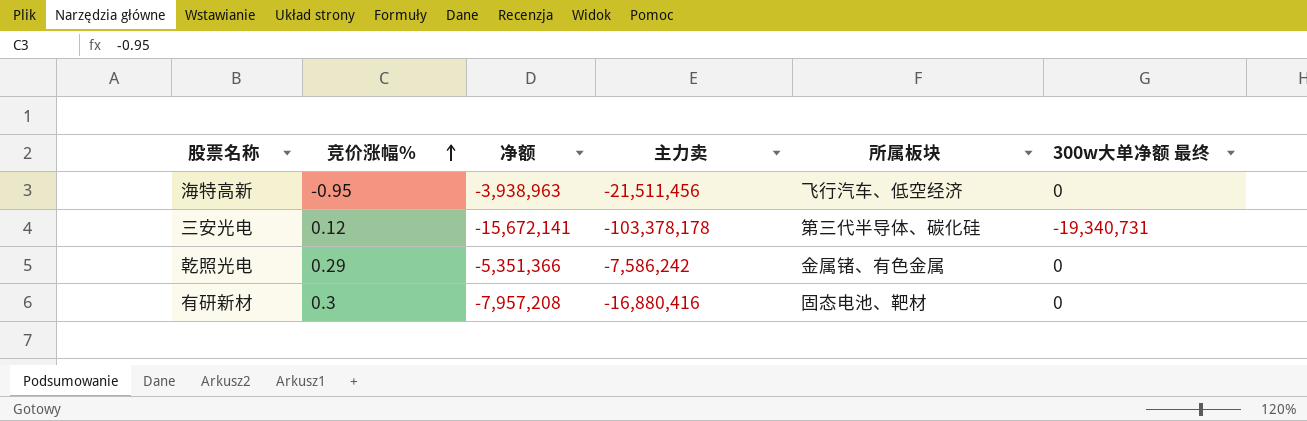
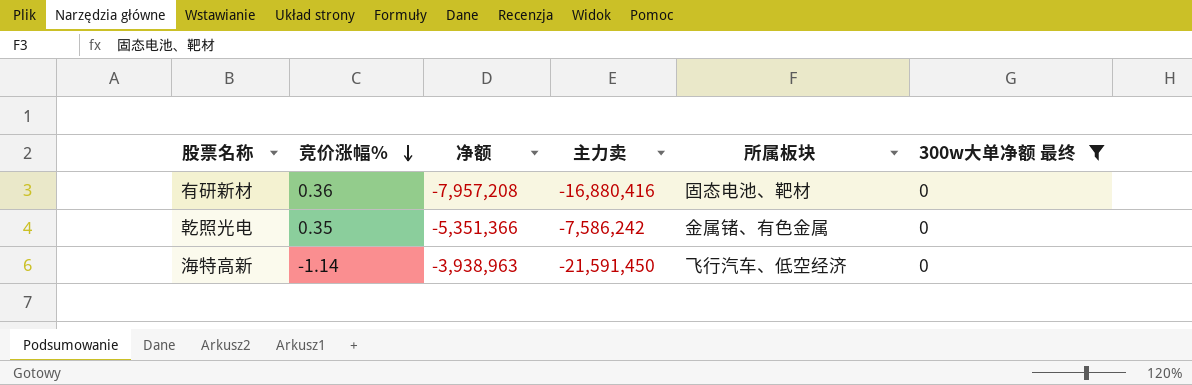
filter: none -> 300w大单净额 最终 = 0
row order: 竞价涨幅% ascending -> 竞价涨幅% descending
有研新材 | 竞价涨幅%: 0.3 -> 0.36
乾照光电 | 竞价涨幅%: 0.29 -> 0.35
海特高新 | 竞价涨幅%: -0.95 -> -1.14
海特高新 | 主力卖: -21,511,456 -> -21,591,450

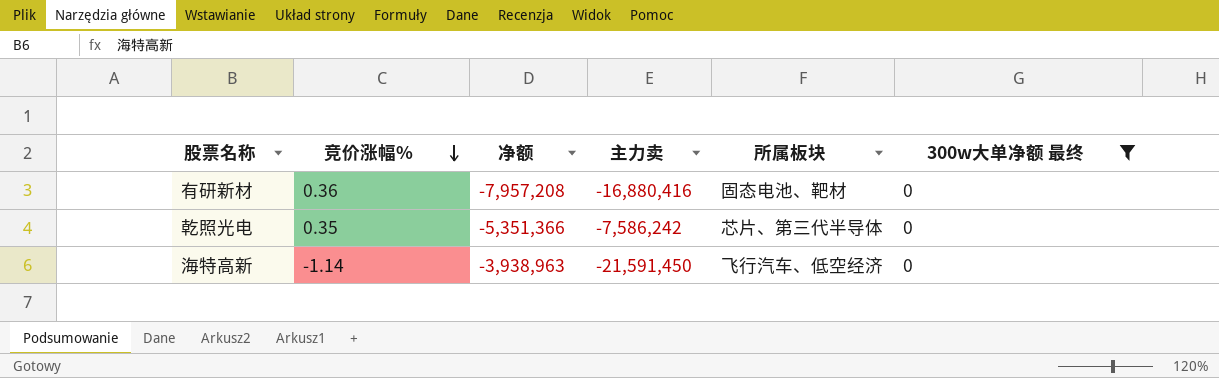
乾照光电 | 所属板块: 金属锗、有色金属 -> 芯片、第三代半导体

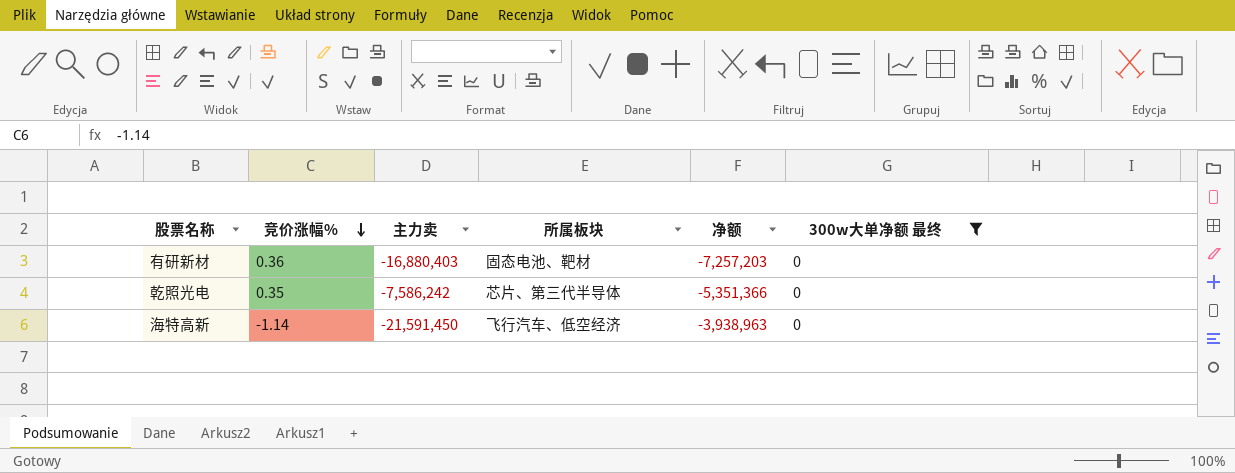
column 净额 | position: 3 -> 5
有研新材 | 主力卖: -16,880,416 -> -16,880,403
有研新材 | 净额: -7,957,208 -> -7,257,203

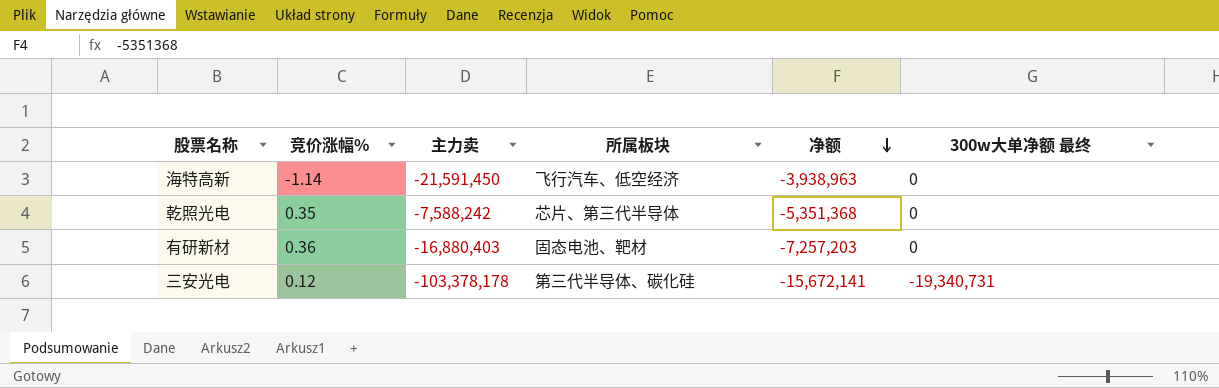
filter: 300w大单净额 最终 = 0 -> none
row order: 竞价涨幅% descending -> 净额 descending
乾照光电 | 主力卖: -7,586,242 -> -7,588,242
乾照光电 | 净额: -5,351,366 -> -5,351,368

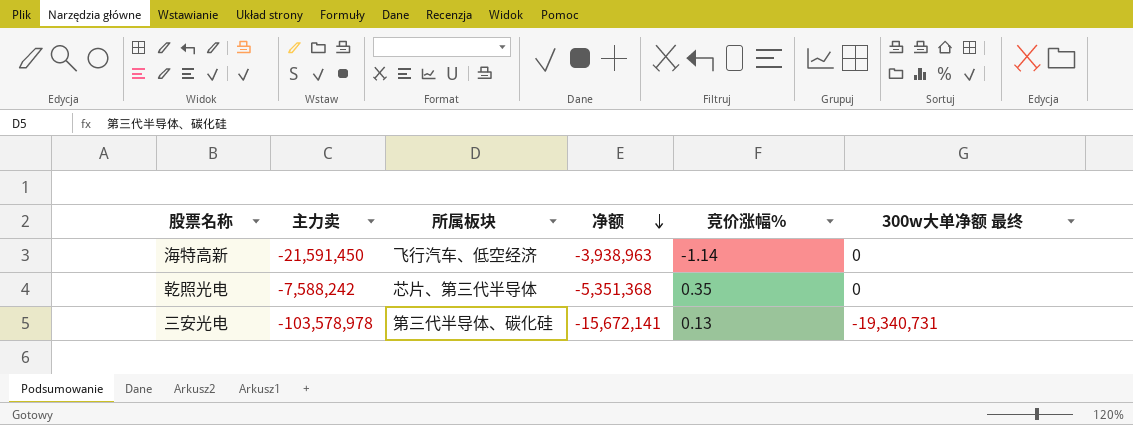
column 竞价涨幅% | position: 2 -> 5
row 有研新材: 0.36 | -16,880,403 | 固态电池、靶材 | -7,257,203 | 0 -> none
三安光电 | 主力卖: -103,378,178 -> -103,578,978
三安光电 | 竞价涨幅%: 0.12 -> 0.13

